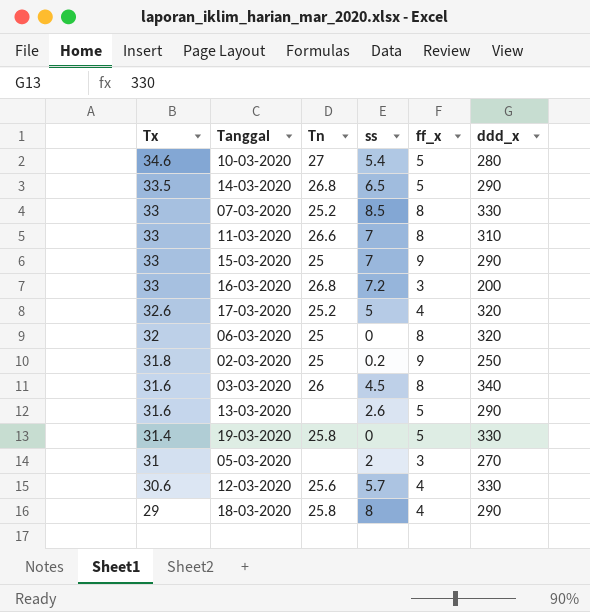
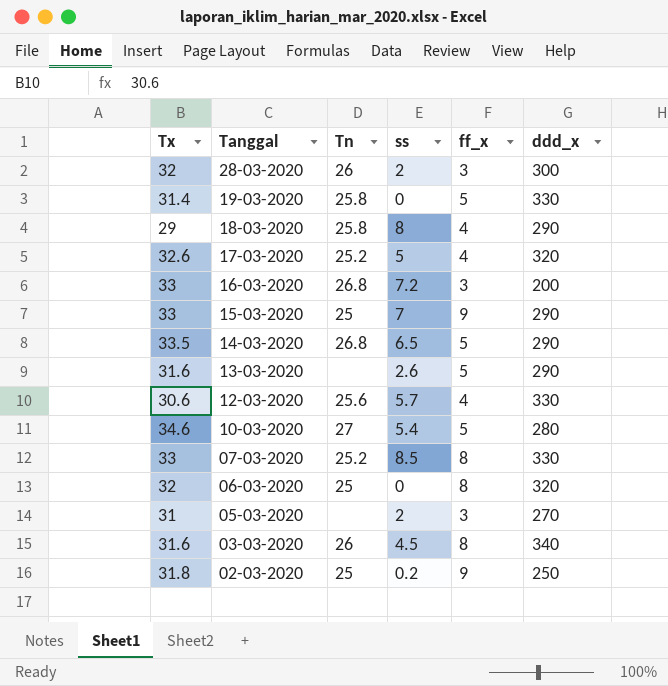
row order: Tx descending -> Tanggal descending
row 11-03-2020: 33 | 26.6 | 7 | 8 | 310 -> none
row 28-03-2020: none -> 32 | 26 | 2 | 3 | 300

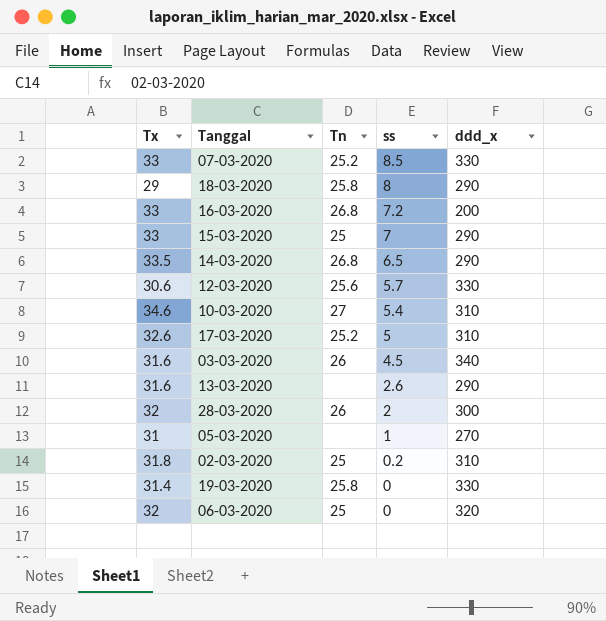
row order: Tanggal descending -> ss descending
column ff_x | position: 5 -> none
10-03-2020 | ddd_x: 280 -> 310
17-03-2020 | ddd_x: 320 -> 310
05-03-2020 | ss: 2 -> 1
02-03-2020 | ddd_x: 250 -> 310

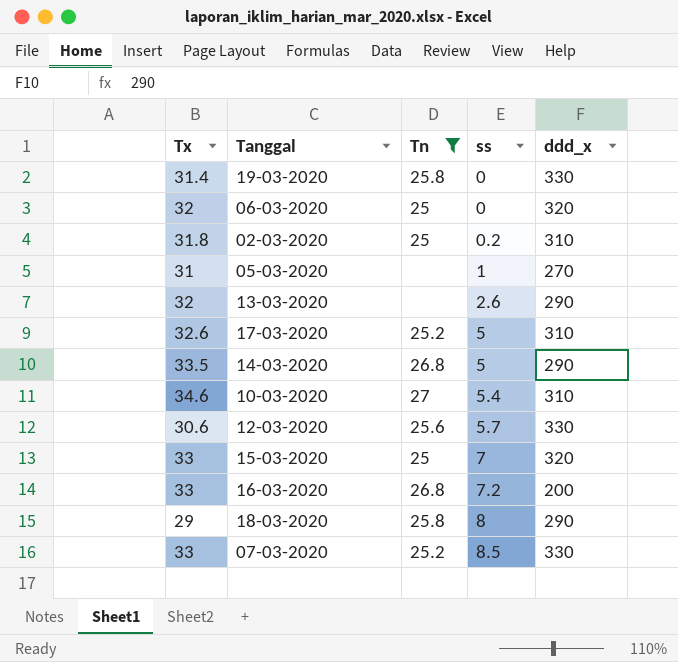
filter: none -> Tn != 26
row order: ss descending -> ss ascending
13-03-2020 | Tx: 31.6 -> 32
14-03-2020 | ss: 6.5 -> 5
15-03-2020 | ddd_x: 290 -> 320

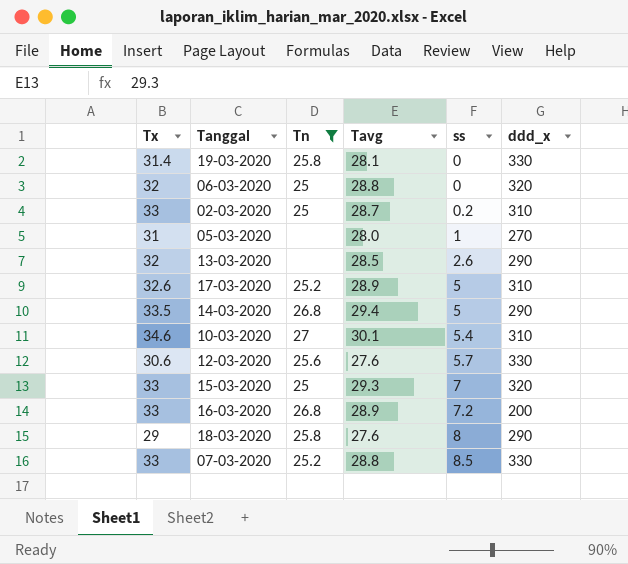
column Tavg | position: none -> 4
02-03-2020 | Tx: 31.8 -> 33

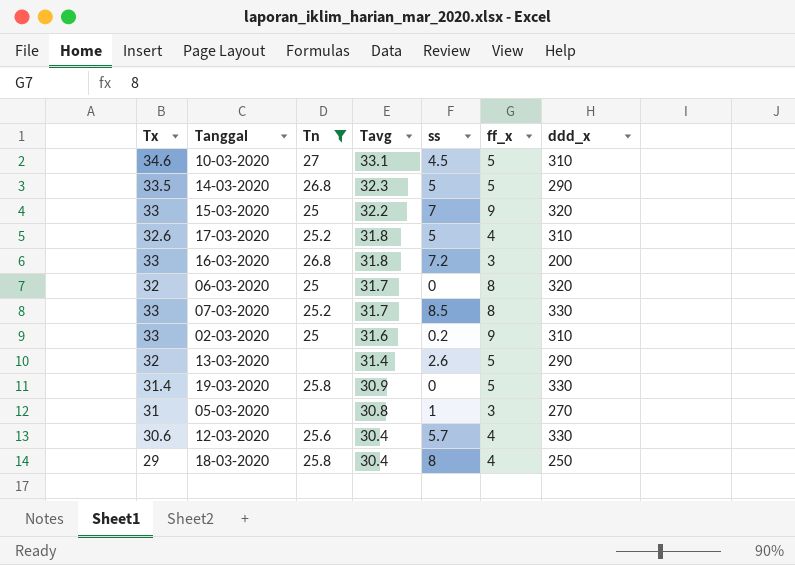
row order: ss ascending -> Tavg descending
column ff_x | position: none -> 6
10-03-2020 | Tavg: 30.1 -> 33.1
10-03-2020 | ss: 5.4 -> 4.5
14-03-2020 | Tavg: 29.4 -> 32.3
15-03-2020 | Tavg: 29.3 -> 32.2
17-03-2020 | Tavg: 28.9 -> 31.8
16-03-2020 | Tavg: 28.9 -> 31.8
06-03-2020 | Tavg: 28.8 -> 31.7
07-03-2020 | Tavg: 28.8 -> 31.7
02-03-2020 | Tavg: 28.7 -> 31.6
13-03-2020 | Tavg: 28.5 -> 31.4
19-03-2020 | Tavg: 28.1 -> 30.9
05-03-2020 | Tavg: 28.0 -> 30.8
12-03-2020 | Tavg: 27.6 -> 30.4
18-03-2020 | Tavg: 27.6 -> 30.4
18-03-2020 | ddd_x: 290 -> 250

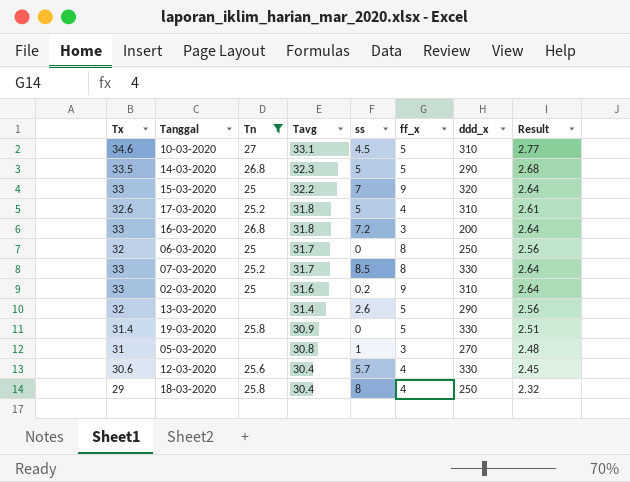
column Result | formula: none -> [Tx] * 0.08
06-03-2020 | ddd_x: 320 -> 250

